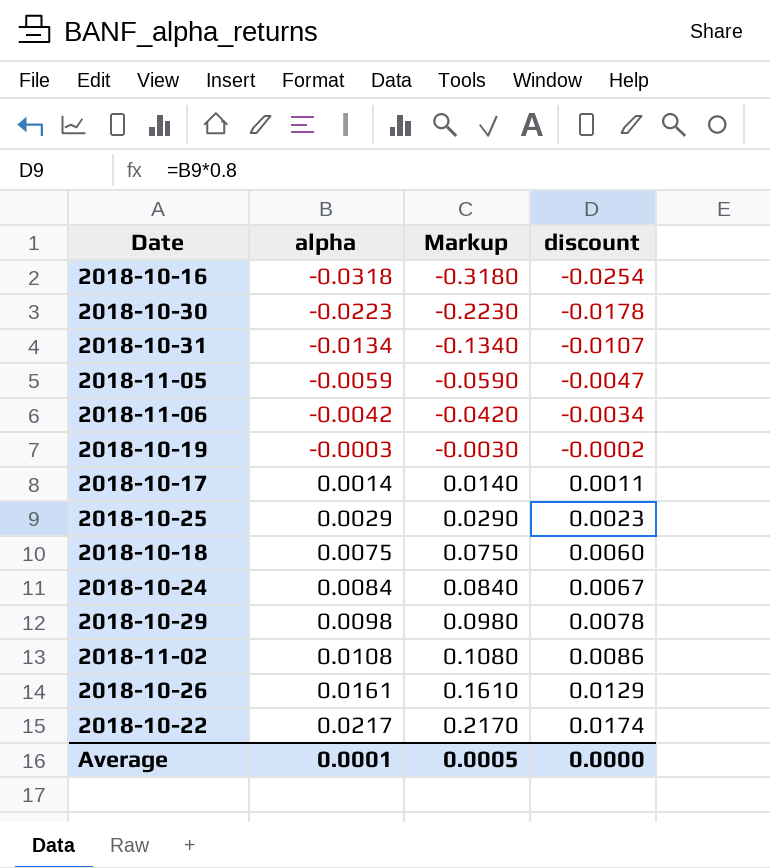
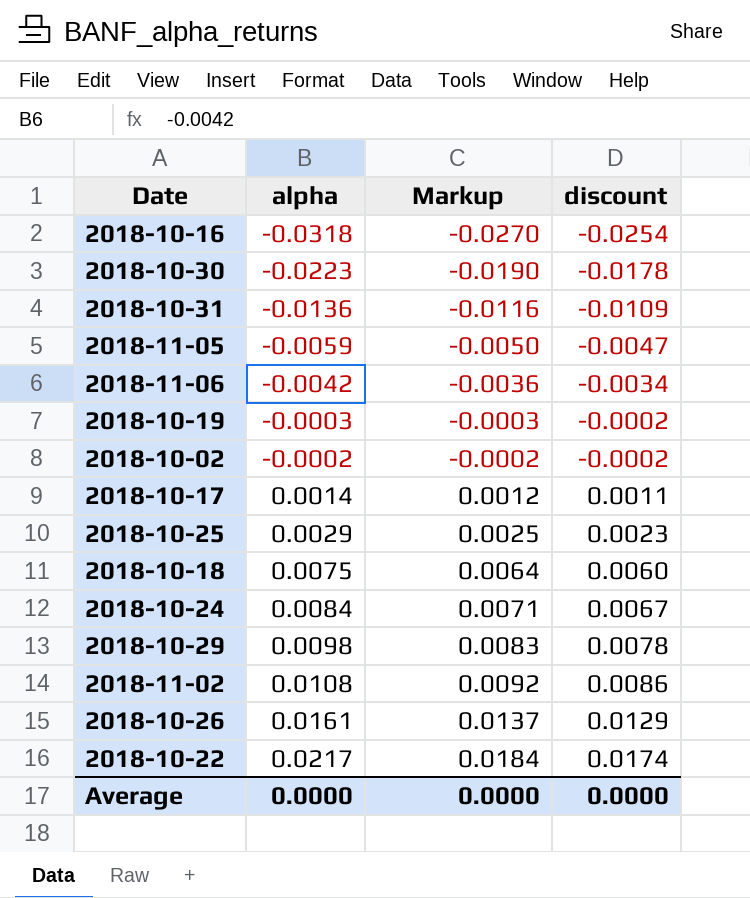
column Markup | formula: [alpha] * 10 -> [alpha] * 0.85
2018-10-31 | alpha: -0.0134 -> -0.0136
2018-10-31 | discount: -0.0107 -> -0.0109
row 2018-10-02: none -> -0.0002 | -0.0002 | -0.0002
Average | alpha: 0.0001 -> 0.0000
Average | Markup: 0.0005 -> 0.0000

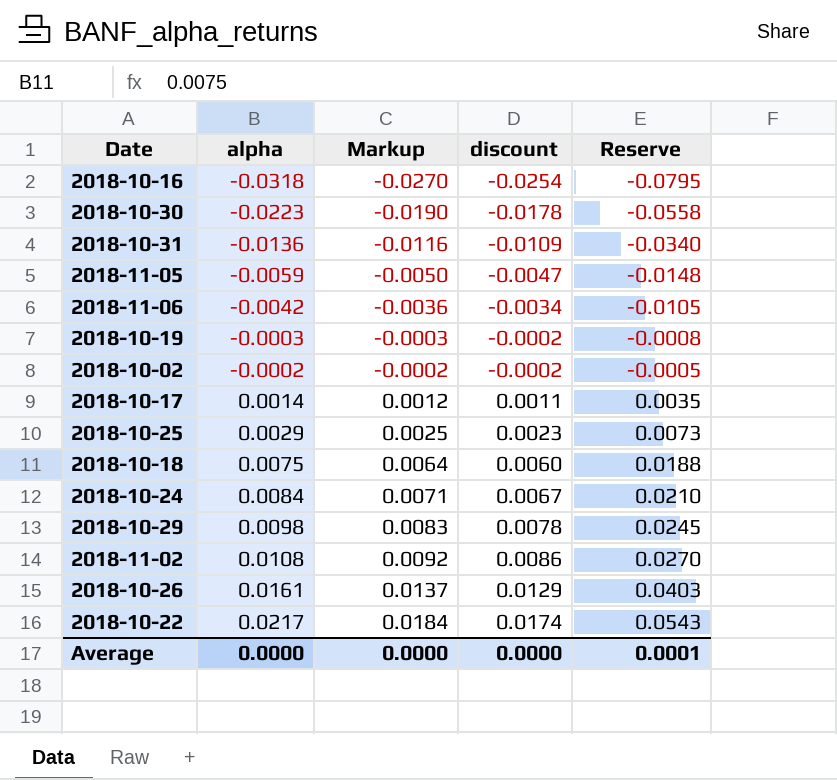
column Reserve | formula: none -> [alpha] * 2.5

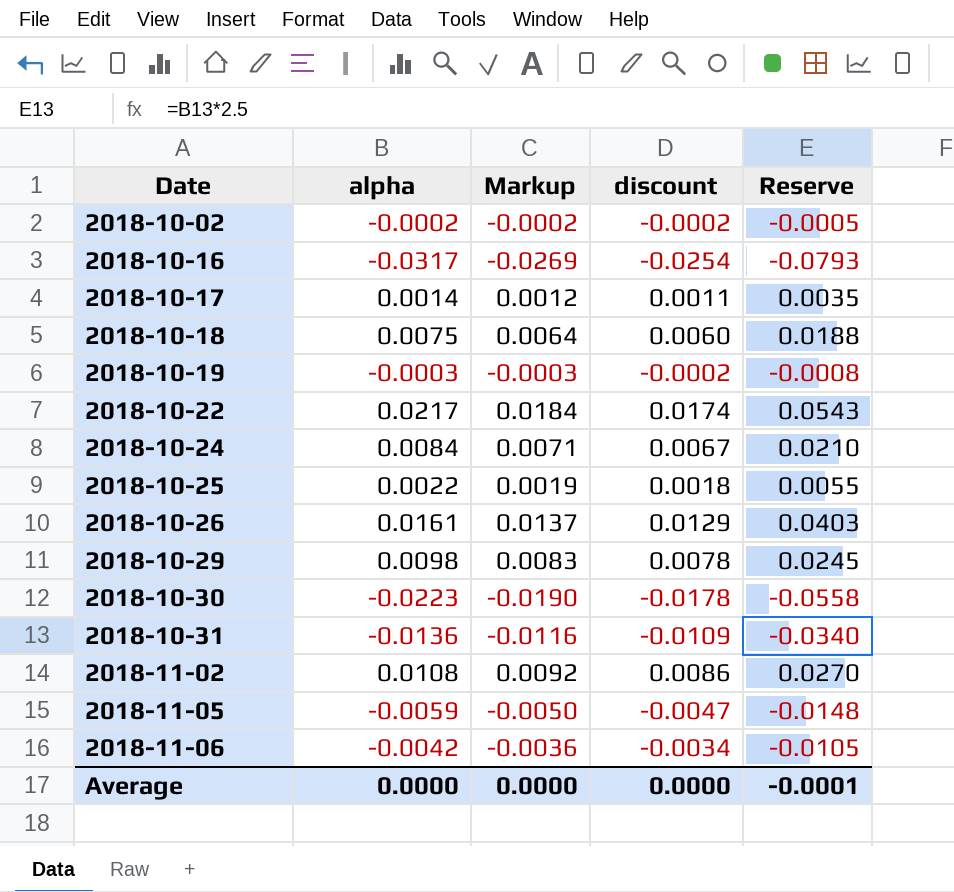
row order: alpha ascending -> Date ascending
2018-10-16 | alpha: -0.0318 -> -0.0317
2018-10-16 | Markup: -0.0270 -> -0.0269
2018-10-16 | Reserve: -0.0795 -> -0.0793
2018-10-25 | alpha: 0.0029 -> 0.0022
2018-10-25 | Markup: 0.0025 -> 0.0019
2018-10-25 | discount: 0.0023 -> 0.0018
2018-10-25 | Reserve: 0.0073 -> 0.0055
Average | Reserve: 0.0001 -> -0.0001

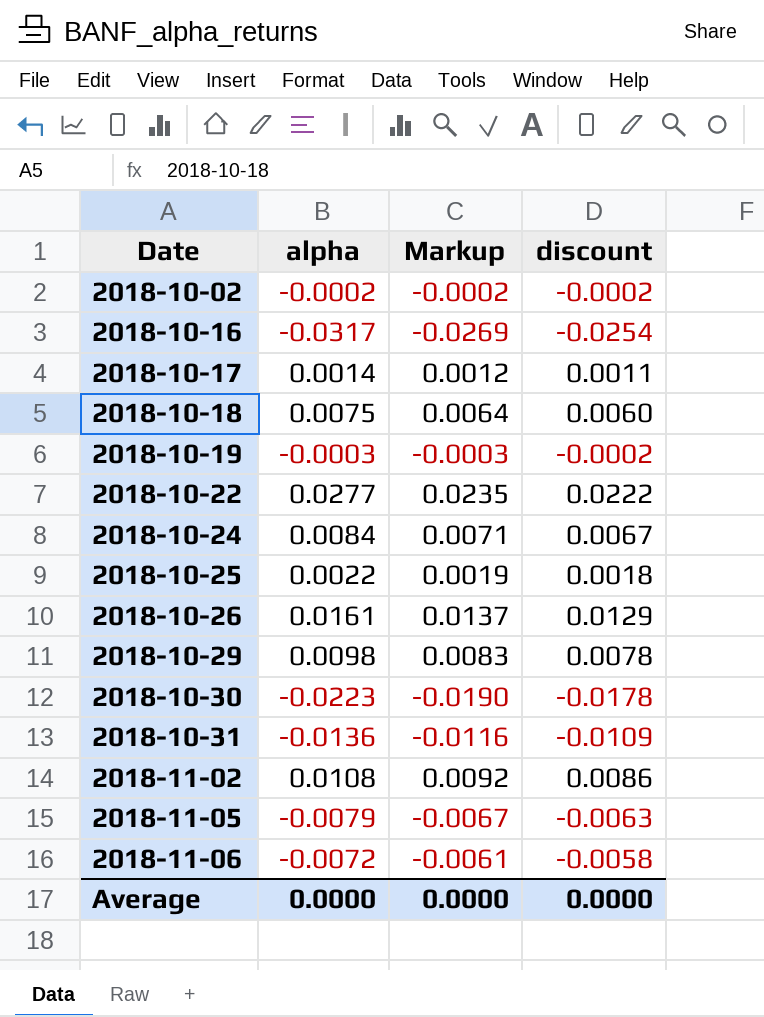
column Reserve | formula: [alpha] * 2.5 -> none
2018-10-22 | alpha: 0.0217 -> 0.0277
2018-10-22 | Markup: 0.0184 -> 0.0235
2018-10-22 | discount: 0.0174 -> 0.0222
2018-11-05 | alpha: -0.0059 -> -0.0079
2018-11-05 | Markup: -0.0050 -> -0.0067
2018-11-05 | discount: -0.0047 -> -0.0063
2018-11-06 | alpha: -0.0042 -> -0.0072
2018-11-06 | Markup: -0.0036 -> -0.0061
2018-11-06 | discount: -0.0034 -> -0.0058

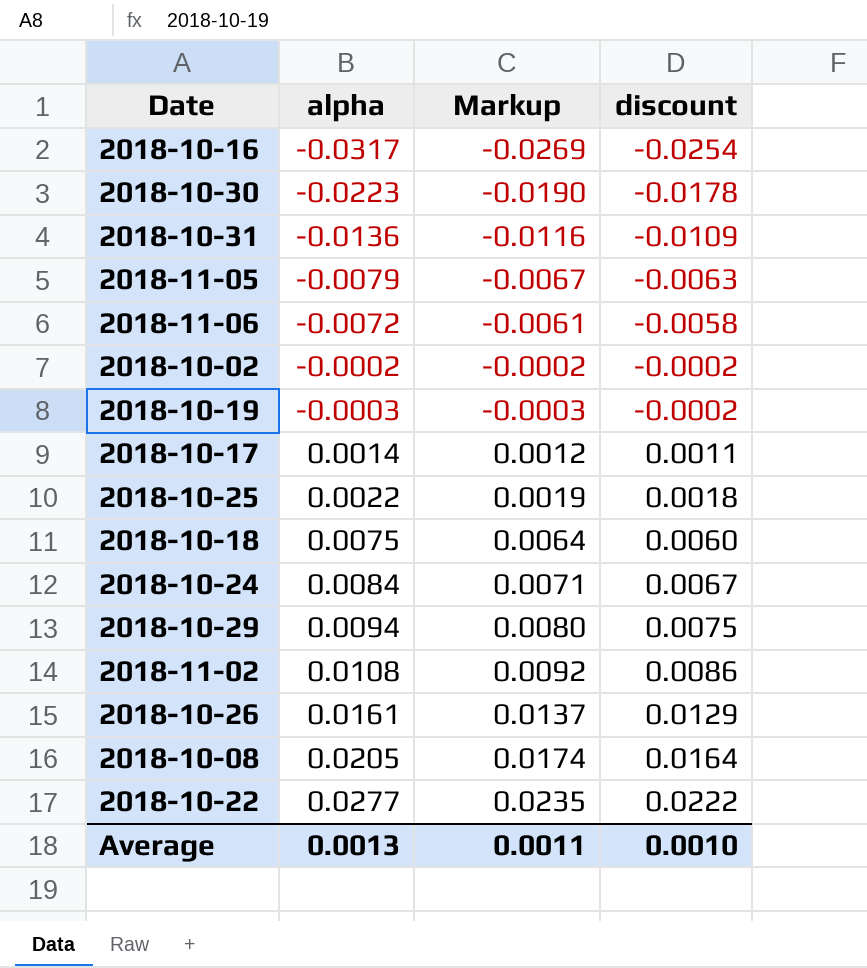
row order: Date ascending -> discount ascending
2018-10-29 | alpha: 0.0098 -> 0.0094
2018-10-29 | Markup: 0.0083 -> 0.0080
2018-10-29 | discount: 0.0078 -> 0.0075
row 2018-10-08: none -> 0.0205 | 0.0174 | 0.0164
Average | alpha: 0.0000 -> 0.0013
Average | Markup: 0.0000 -> 0.0011
Average | discount: 0.0000 -> 0.0010

